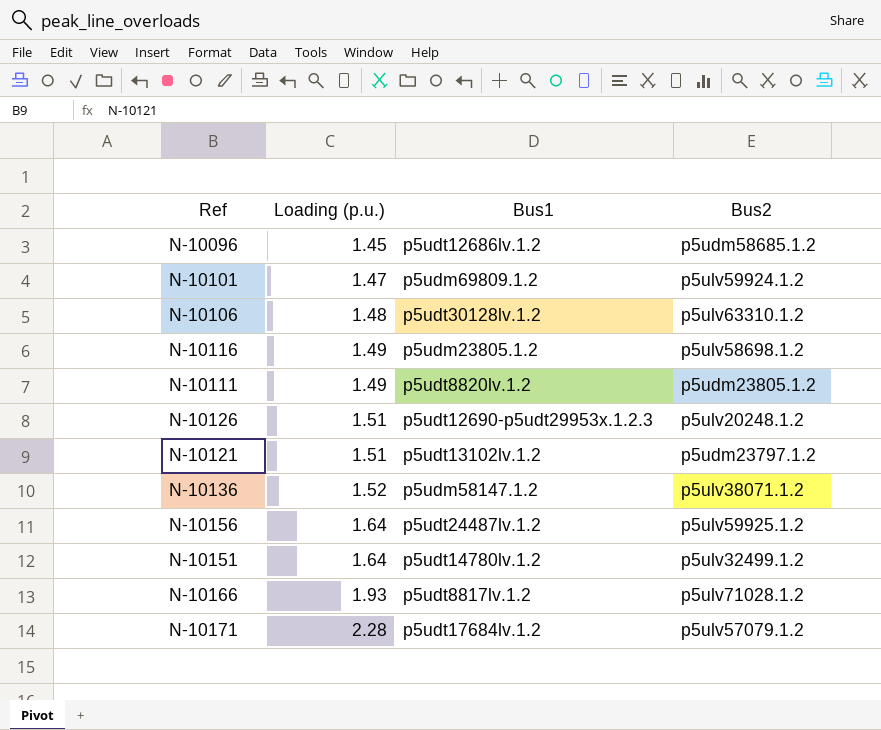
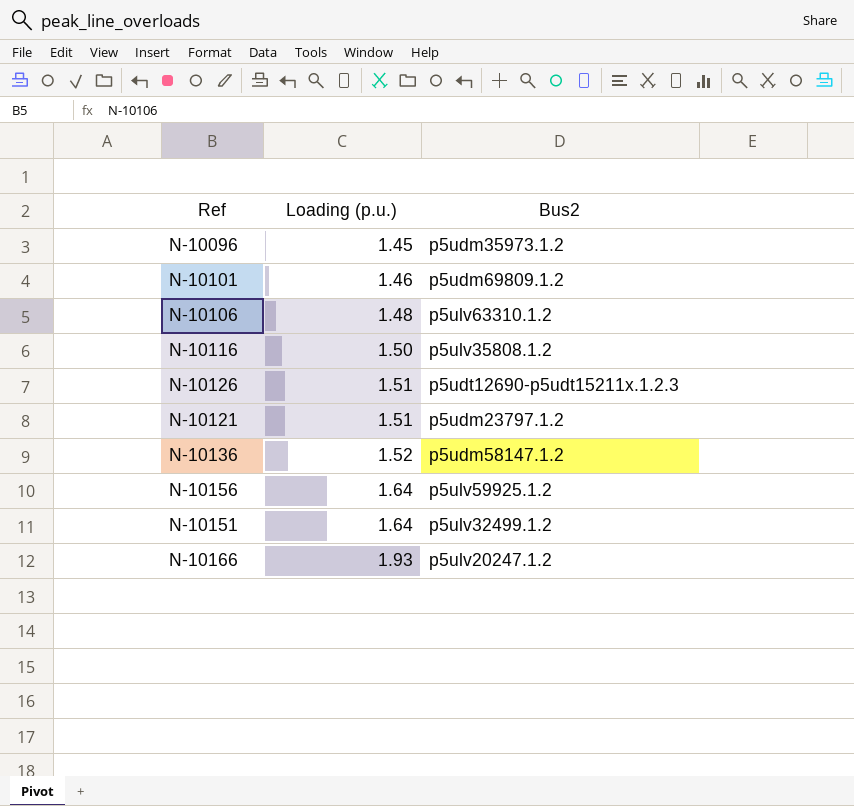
column Bus1 | position: 3 -> none
row N-10111: 1.49 | p5udt8820lv.1.2 | p5udm23805.1.2 -> none
row N-10171: 2.28 | p5udt17684lv.1.2 | p5ulv57079.1.2 -> none
N-10096 | Bus2: p5udm58685.1.2 -> p5udm35973.1.2
N-10101 | Loading (p.u.): 1.47 -> 1.46
N-10101 | Bus2: p5ulv59924.1.2 -> p5udm69809.1.2
N-10116 | Loading (p.u.): 1.49 -> 1.50
N-10116 | Bus2: p5ulv58698.1.2 -> p5ulv35808.1.2
N-10126 | Bus2: p5ulv20248.1.2 -> p5udt12690-p5udt15211x.1.2.3
N-10136 | Bus2: p5ulv38071.1.2 -> p5udm58147.1.2
N-10166 | Bus2: p5ulv71028.1.2 -> p5ulv20247.1.2

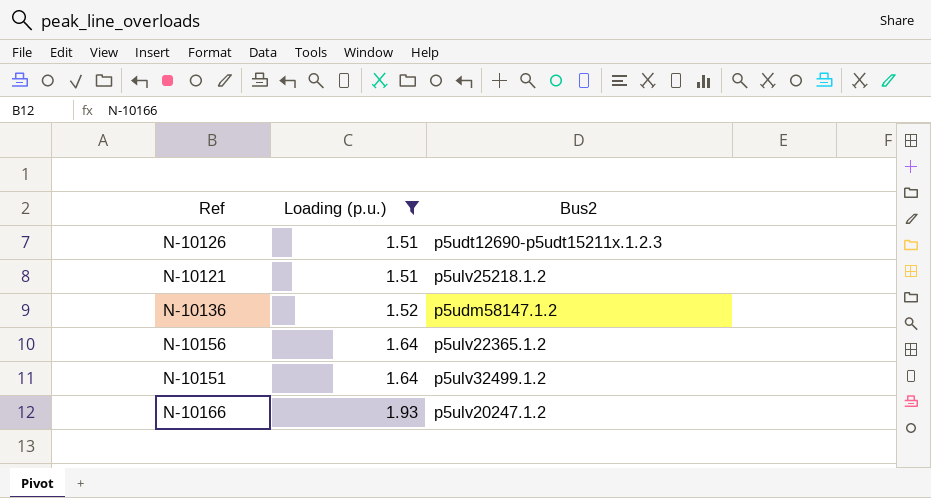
filter: none -> Loading (p.u.) >= 1.51
N-10121 | Bus2: p5udm23797.1.2 -> p5ulv25218.1.2
N-10156 | Bus2: p5ulv59925.1.2 -> p5ulv22365.1.2

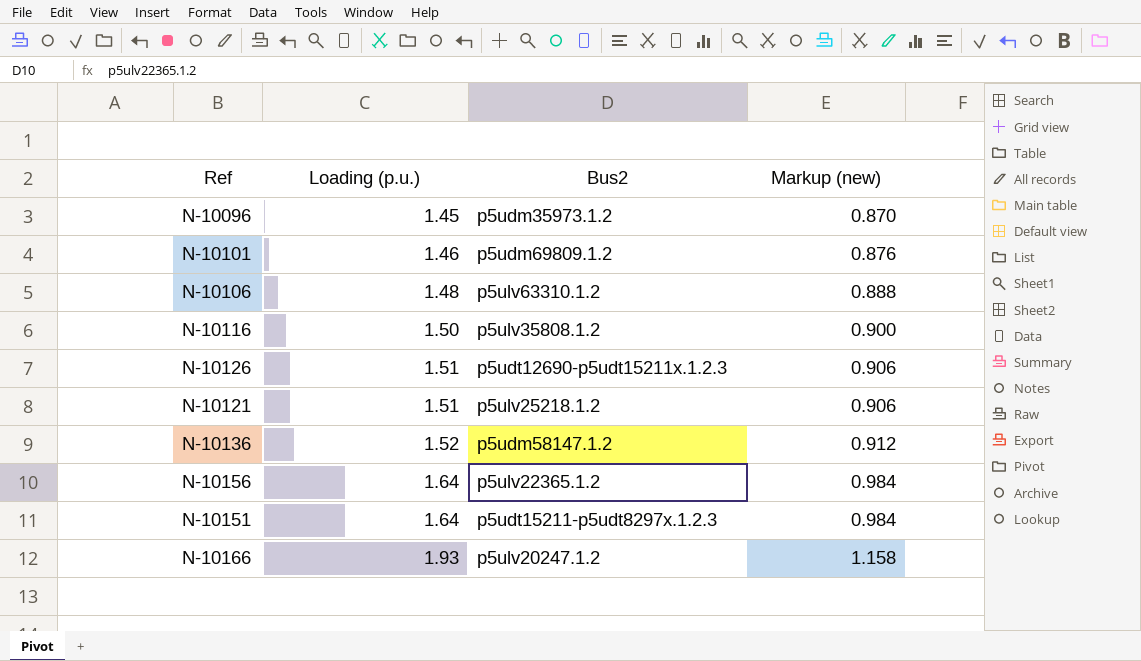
filter: Loading (p.u.) >= 1.51 -> none
column Markup (new) | formula: none -> [Loading (p.u.)] * 0.6
N-10151 | Bus2: p5ulv32499.1.2 -> p5udt15211-p5udt8297x.1.2.3

